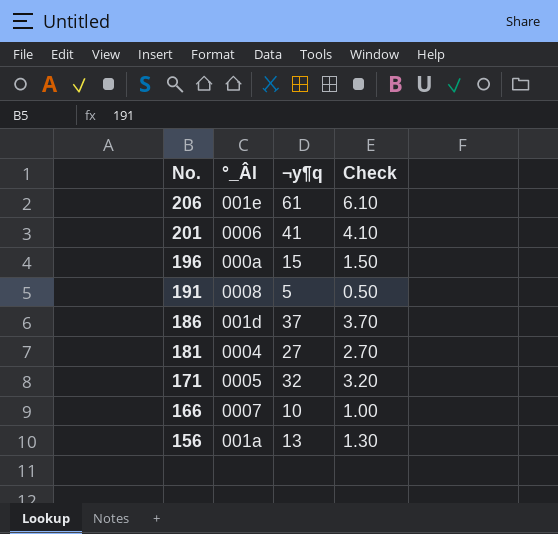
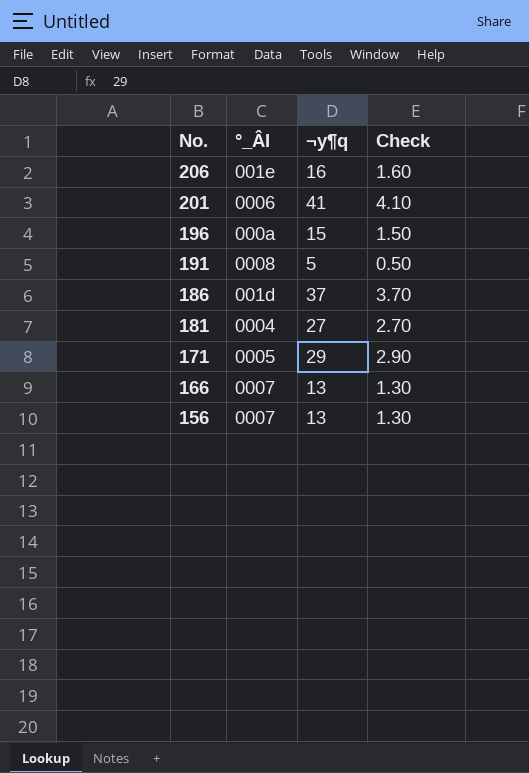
206 | ¬y¶q: 61 -> 16
206 | Check: 6.10 -> 1.60
171 | ¬y¶q: 32 -> 29
171 | Check: 3.20 -> 2.90
166 | ¬y¶q: 10 -> 13
166 | Check: 1.00 -> 1.30
156 | °_ÂI: 001a -> 0007

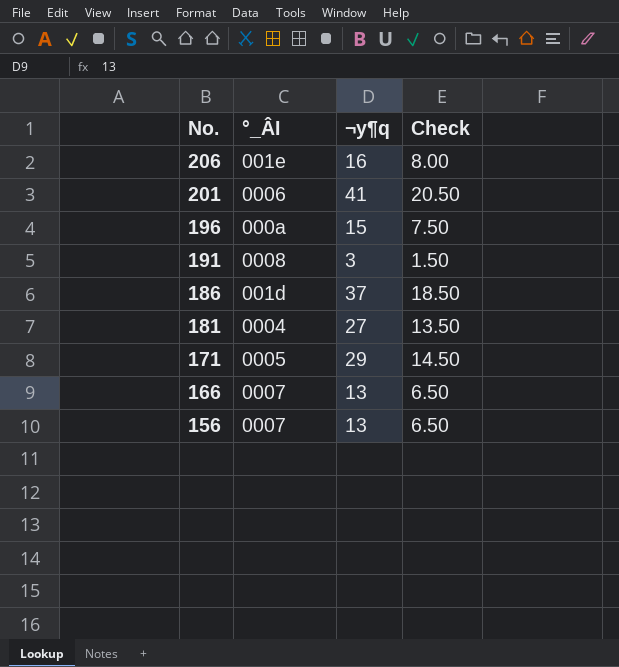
column Check | formula: [¬y¶q] * 0.1 -> [¬y¶q] * 0.5
191 | ¬y¶q: 5 -> 3

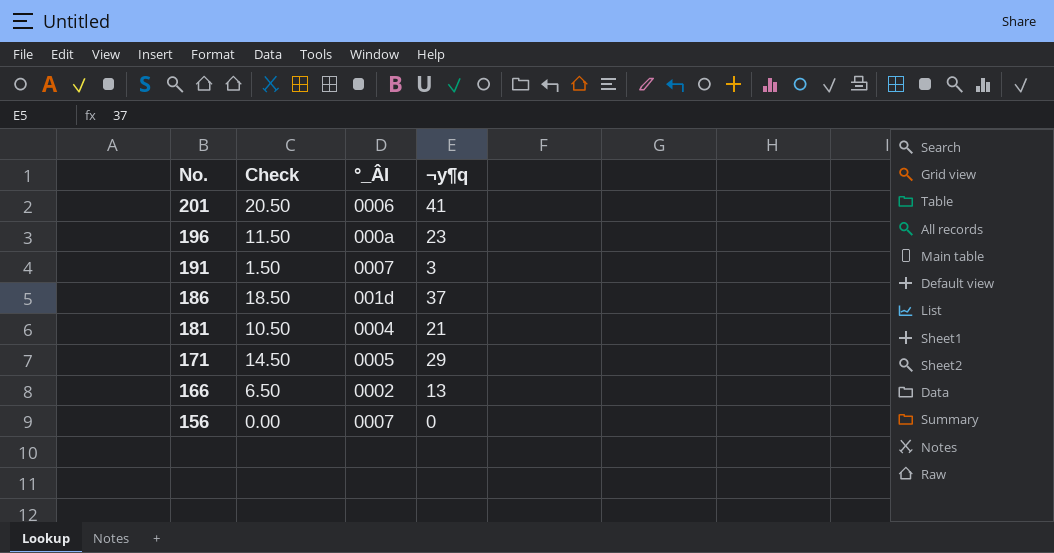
column Check | position: 4 -> 2
row 206: 001e | 16 | 8.00 -> none
196 | Check: 7.50 -> 11.50
196 | ¬y¶q: 15 -> 23
191 | °_ÂI: 0008 -> 0007
181 | Check: 13.50 -> 10.50
181 | ¬y¶q: 27 -> 21
166 | °_ÂI: 0007 -> 0002
156 | Check: 6.50 -> 0.00
156 | ¬y¶q: 13 -> 0

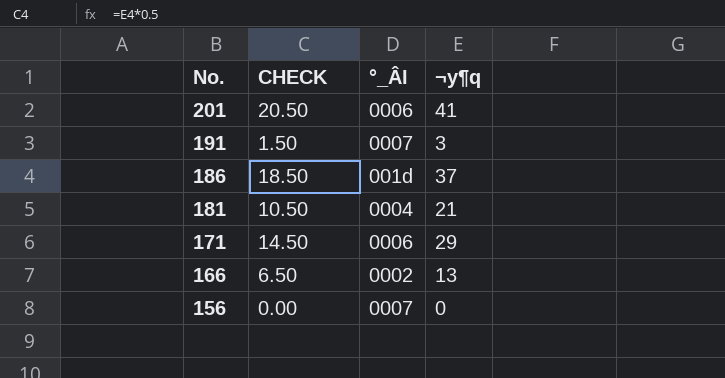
column name: Check -> CHECK
row 196: 11.50 | 000a | 23 -> none
171 | °_ÂI: 0005 -> 0006

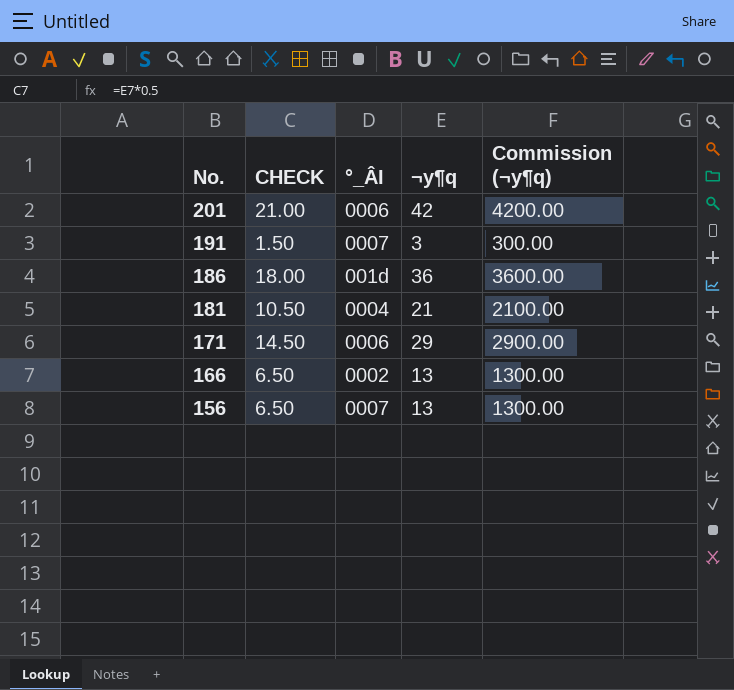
column Commission (¬y¶q) | formula: none -> [¬y¶q] * 100
201 | CHECK: 20.50 -> 21.00
201 | ¬y¶q: 41 -> 42
186 | CHECK: 18.50 -> 18.00
186 | ¬y¶q: 37 -> 36
156 | CHECK: 0.00 -> 6.50
156 | ¬y¶q: 0 -> 13

